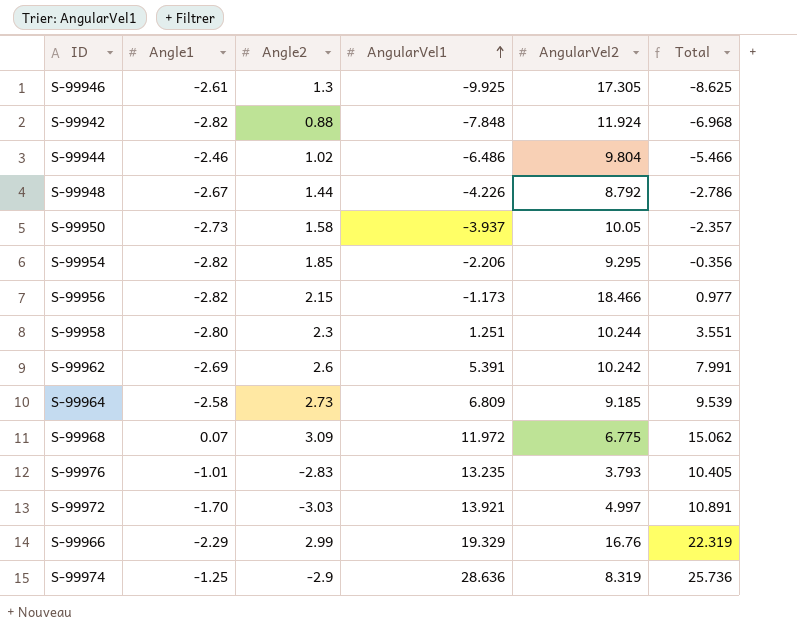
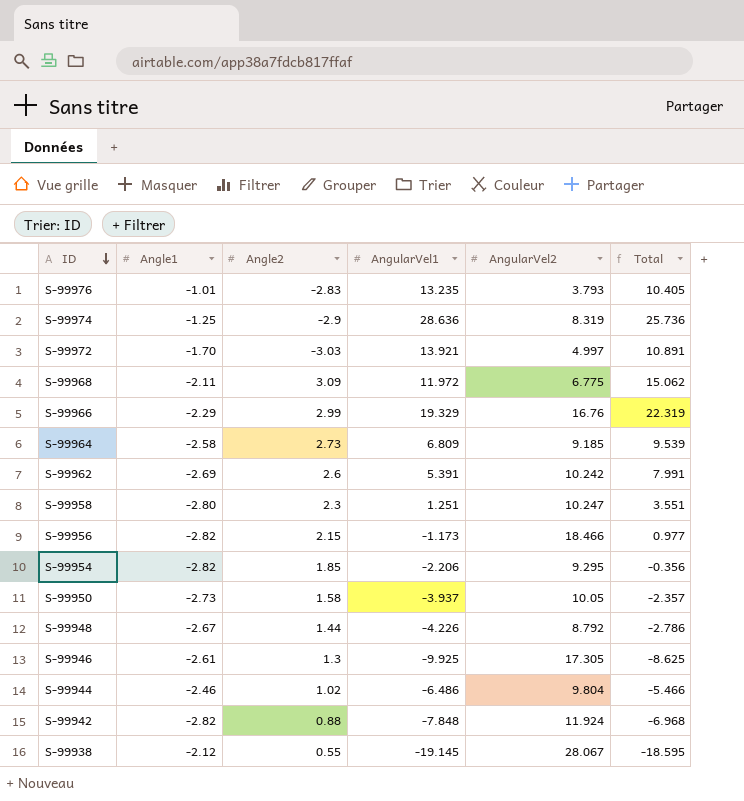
row order: AngularVel1 ascending -> ID descending
S-99968 | Angle1: 0.07 -> -2.11
S-99958 | AngularVel2: 10.244 -> 10.247
row S-99938: none -> -2.12 | 0.55 | -19.145 | 28.067 | -18.595

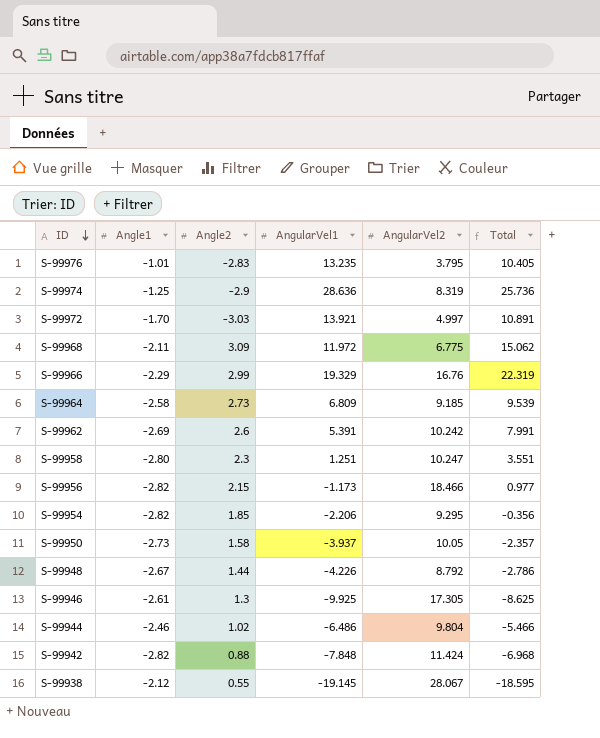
S-99976 | AngularVel2: 3.793 -> 3.795
S-99942 | AngularVel2: 11.924 -> 11.424

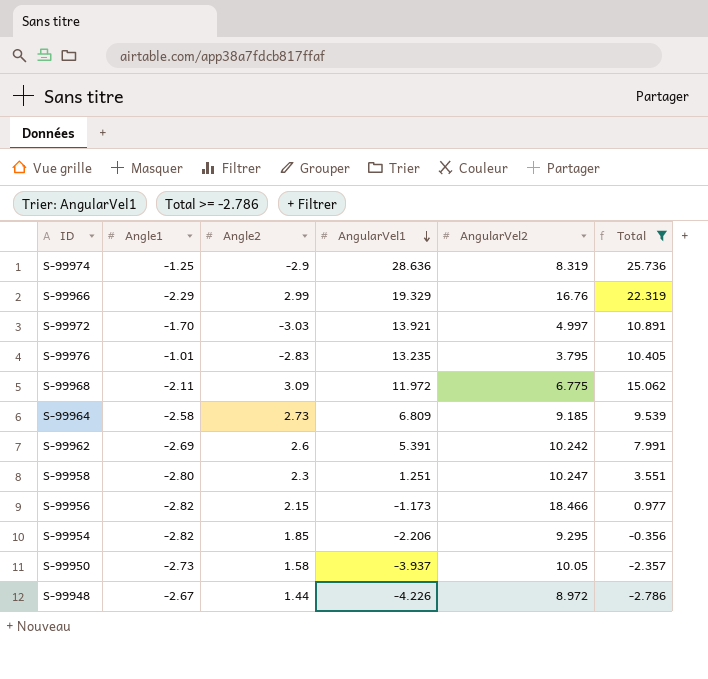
filter: none -> Total >= -2.786
row order: ID descending -> AngularVel1 descending
S-99948 | AngularVel2: 8.792 -> 8.972

